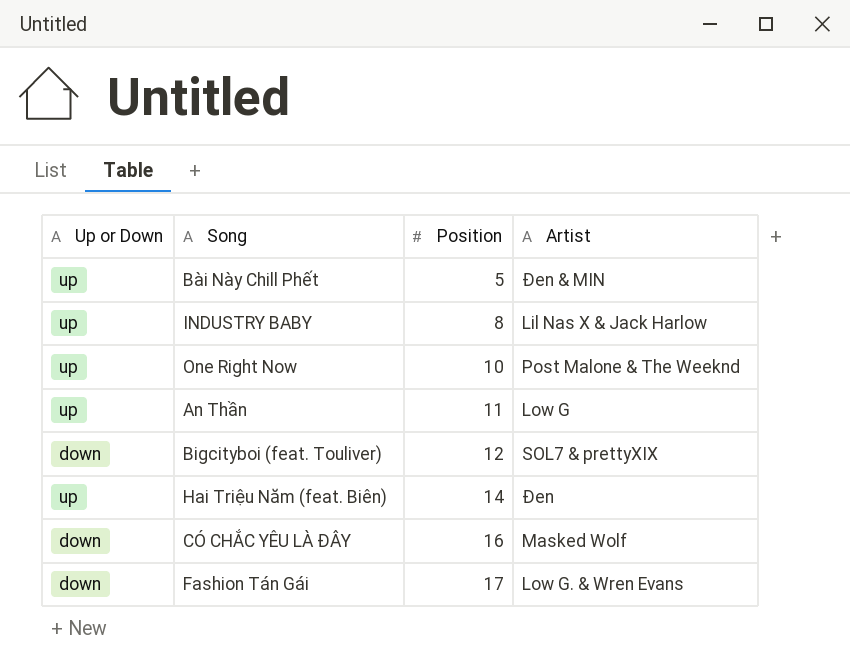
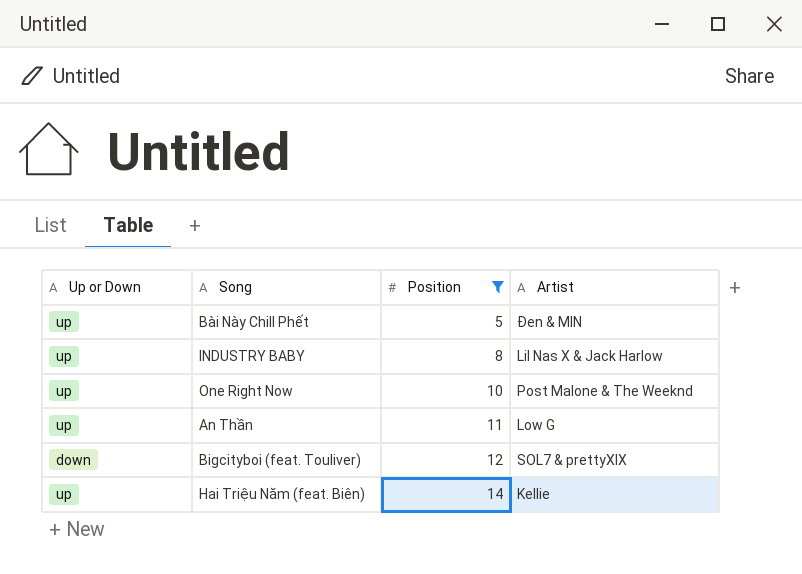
filter: none -> Position <= 14
Hai Triệu Năm (feat. Biên) | Artist: Đen -> Kellie

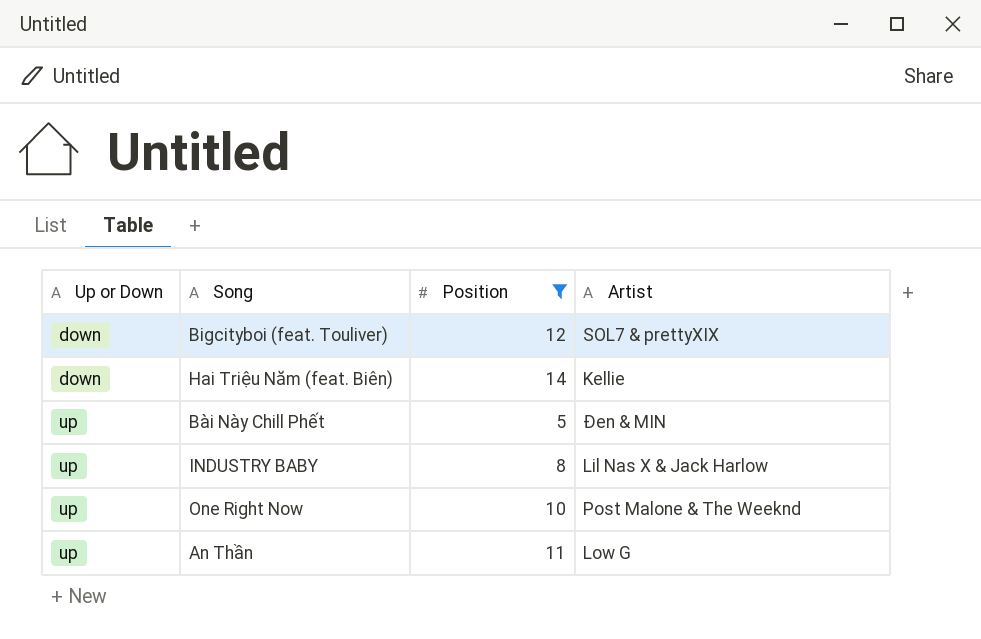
row order: Position ascending -> Up or Down ascending
Hai Triệu Năm (feat. Biên) | Up or Down: up -> down

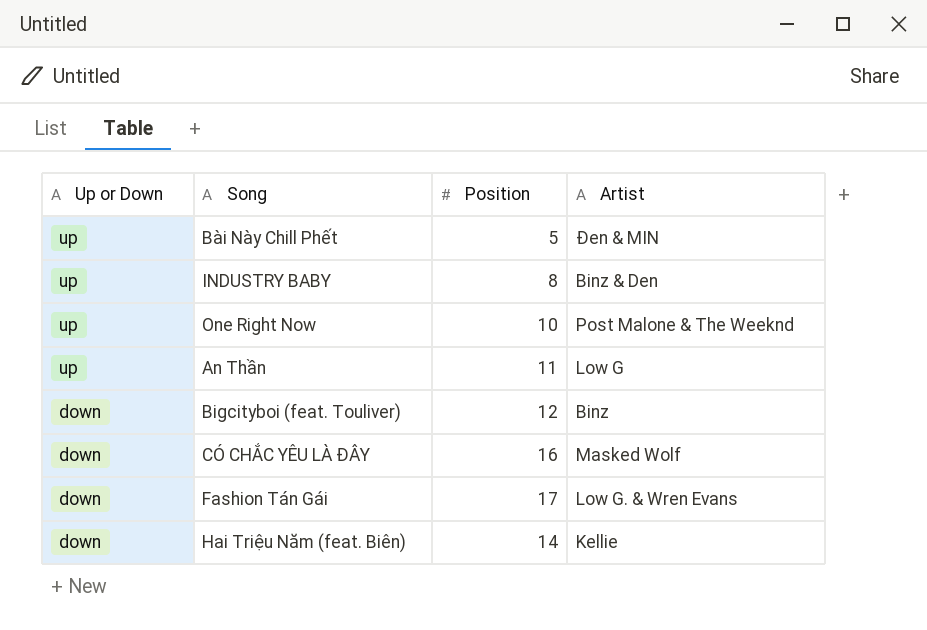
filter: Position <= 14 -> none
row order: Up or Down ascending -> Up or Down descending
INDUSTRY BABY | Artist: Lil Nas X & Jack Harlow -> Binz & Den
Bigcityboi (feat. Touliver) | Artist: SOL7 & prettyXIX -> Binz

